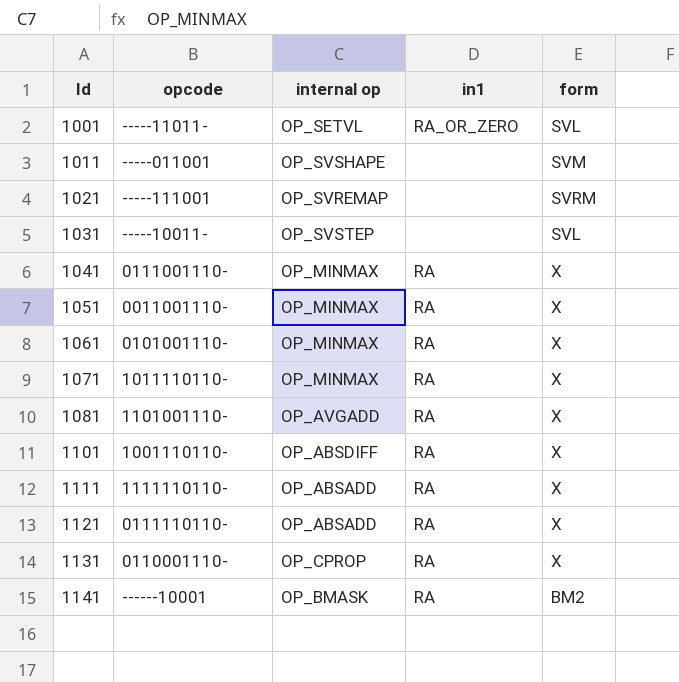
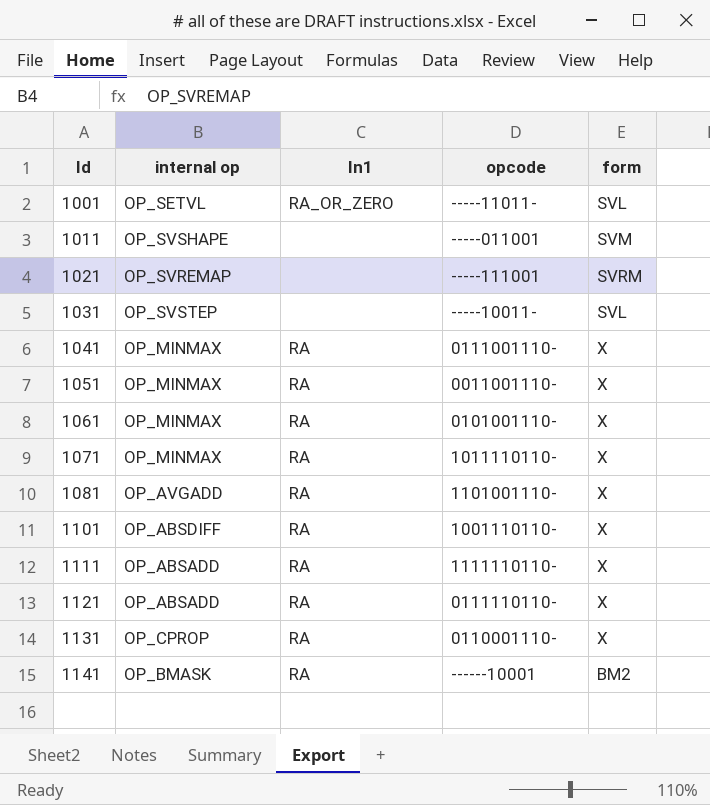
column name: in1 -> In1
column opcode | position: 2 -> 4

